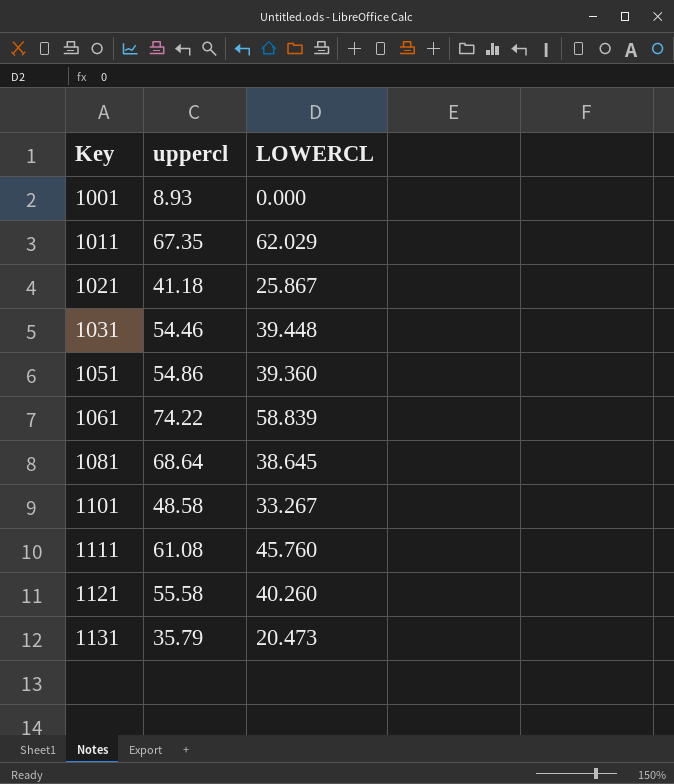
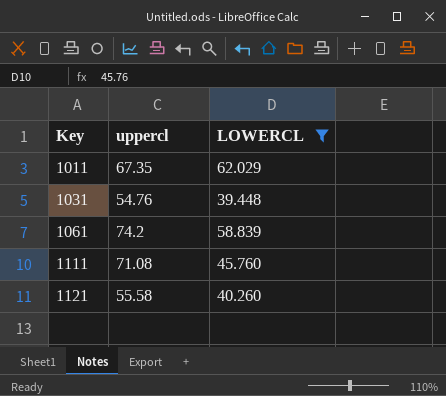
filter: none -> LOWERCL >= 39.448
1031 | uppercl: 54.46 -> 54.76
1061 | uppercl: 74.22 -> 74.2
1111 | uppercl: 61.08 -> 71.08

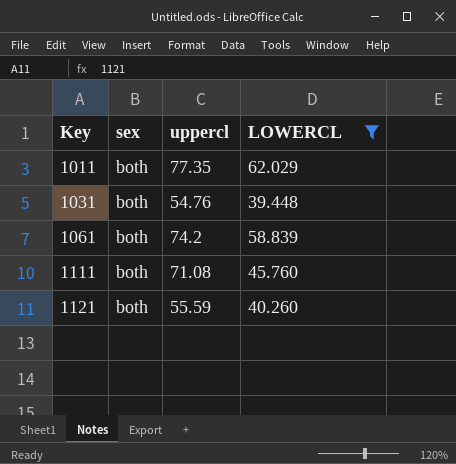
column sex | position: none -> 2
1011 | uppercl: 67.35 -> 77.35
1121 | uppercl: 55.58 -> 55.59

